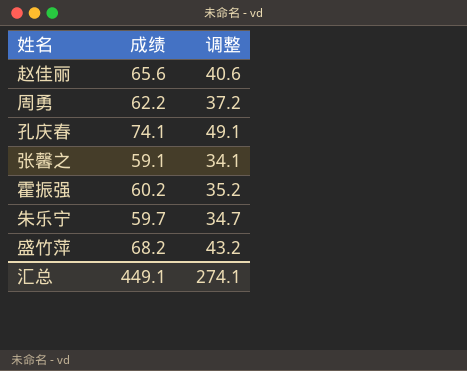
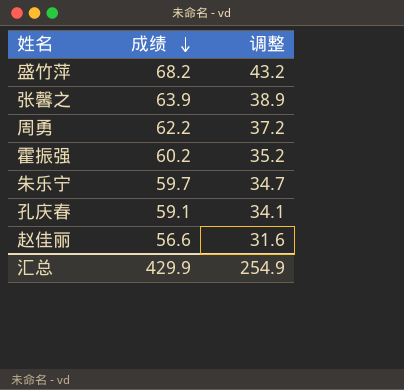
row order: none -> 成绩 descending
张馨之 | 成绩: 59.1 -> 63.9
张馨之 | 调整: 34.1 -> 38.9
孔庆春 | 成绩: 74.1 -> 59.1
孔庆春 | 调整: 49.1 -> 34.1
赵佳丽 | 成绩: 65.6 -> 56.6
赵佳丽 | 调整: 40.6 -> 31.6
汇总 | 成绩: 449.1 -> 429.9
汇总 | 调整: 274.1 -> 254.9

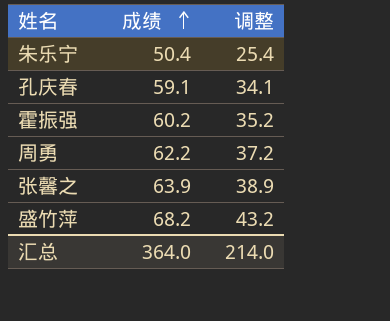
row order: 成绩 descending -> 成绩 ascending
row 赵佳丽: 56.6 | 31.6 -> none
朱乐宁 | 成绩: 59.7 -> 50.4
朱乐宁 | 调整: 34.7 -> 25.4
汇总 | 成绩: 429.9 -> 364.0
汇总 | 调整: 254.9 -> 214.0

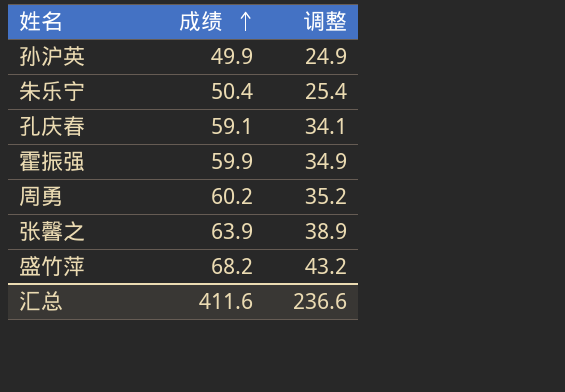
row 孙沪英: none -> 49.9 | 24.9
霍振强 | 成绩: 60.2 -> 59.9
霍振强 | 调整: 35.2 -> 34.9
周勇 | 成绩: 62.2 -> 60.2
周勇 | 调整: 37.2 -> 35.2
汇总 | 成绩: 364.0 -> 411.6
汇总 | 调整: 214.0 -> 236.6

